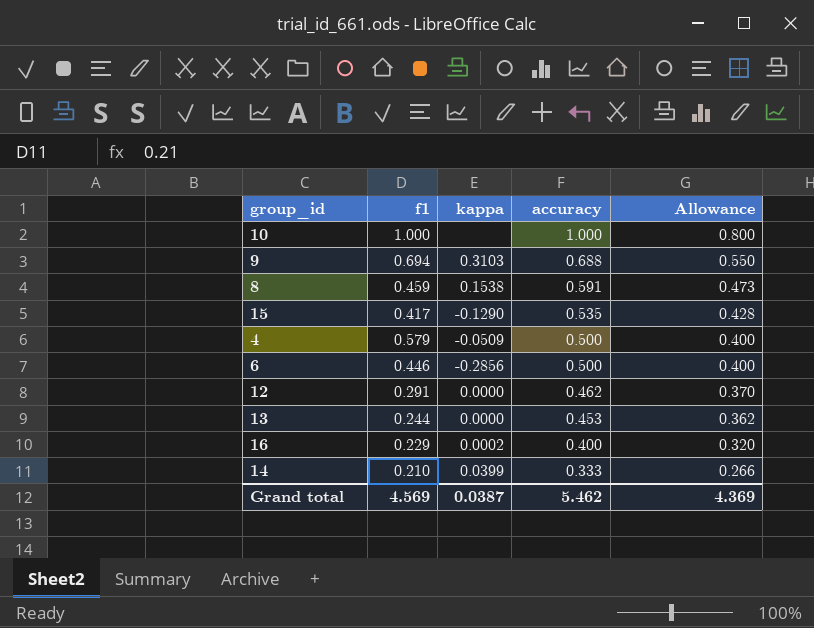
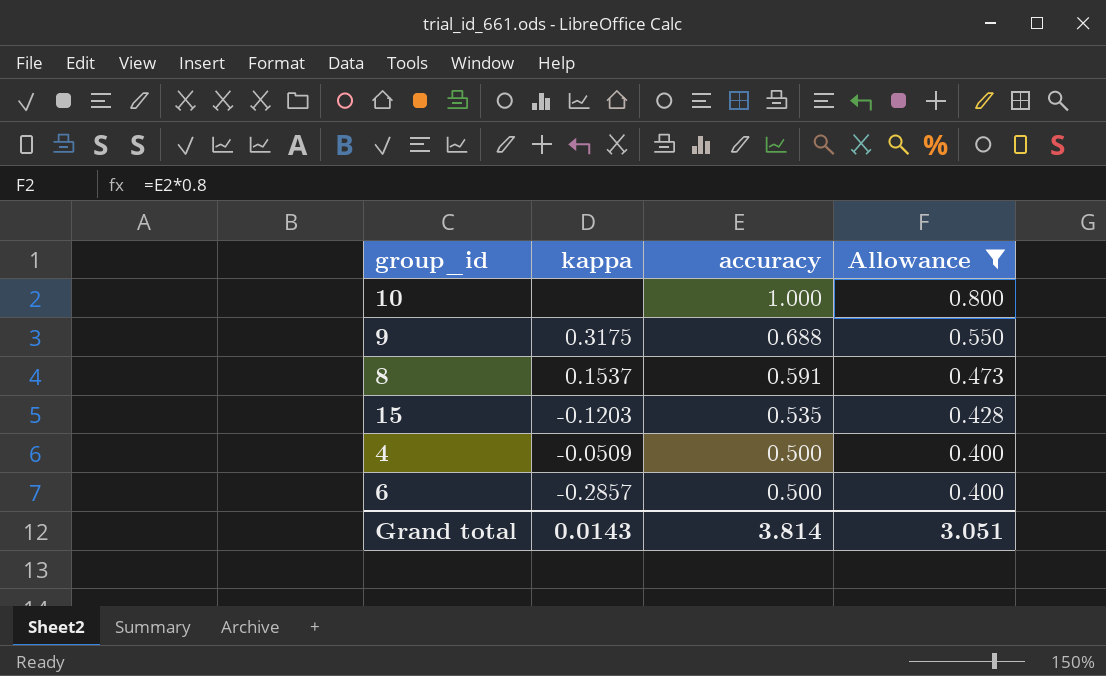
filter: none -> Allowance >= 0.400
column f1 | position: 2 -> none
9 | kappa: 0.3103 -> 0.3175
8 | kappa: 0.1538 -> 0.1537
15 | kappa: -0.1290 -> -0.1203
6 | kappa: -0.2856 -> -0.2857
Grand total | kappa: 0.0387 -> 0.0143
Grand total | accuracy: 5.462 -> 3.814
Grand total | Allowance: 4.369 -> 3.051

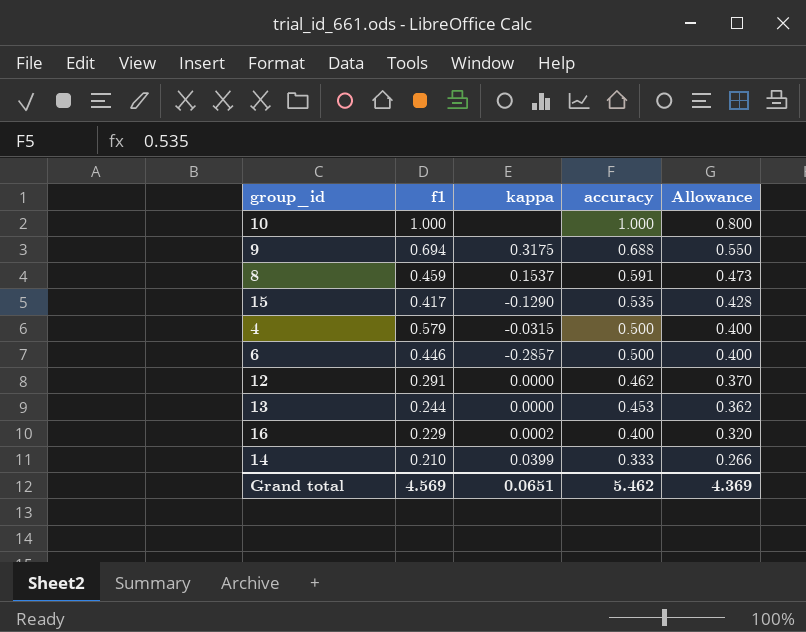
filter: Allowance >= 0.400 -> none
column f1 | position: none -> 2
15 | kappa: -0.1203 -> -0.1290
4 | kappa: -0.0509 -> -0.0315
Grand total | kappa: 0.0143 -> 0.0651
Grand total | accuracy: 3.814 -> 5.462
Grand total | Allowance: 3.051 -> 4.369

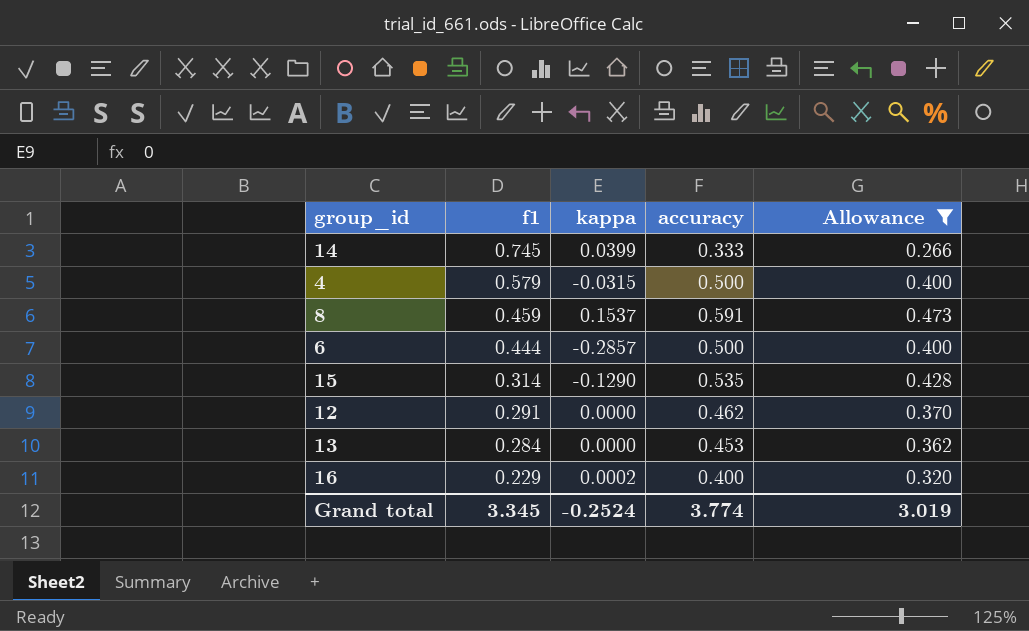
filter: none -> Allowance <= 0.473
row order: accuracy descending -> f1 descending
14 | f1: 0.210 -> 0.745
6 | f1: 0.446 -> 0.444
15 | f1: 0.417 -> 0.314
13 | f1: 0.244 -> 0.284
Grand total | f1: 4.569 -> 3.345
Grand total | kappa: 0.0651 -> -0.2524
Grand total | accuracy: 5.462 -> 3.774
Grand total | Allowance: 4.369 -> 3.019

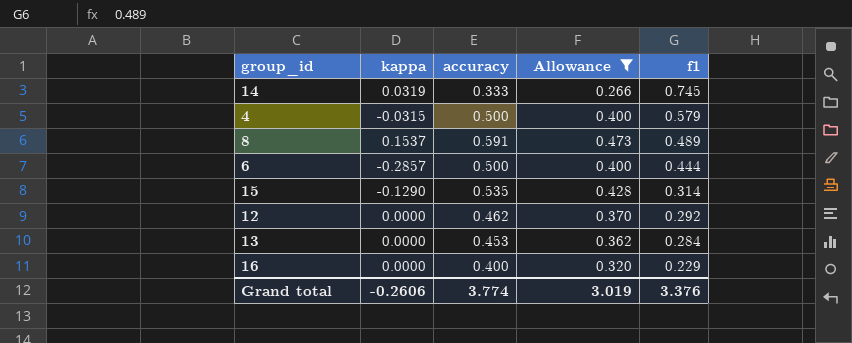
column f1 | position: 2 -> 5
14 | kappa: 0.0399 -> 0.0319
8 | f1: 0.459 -> 0.489
12 | f1: 0.291 -> 0.292
16 | kappa: 0.0002 -> 0.0000
Grand total | kappa: -0.2524 -> -0.2606
Grand total | f1: 3.345 -> 3.376

